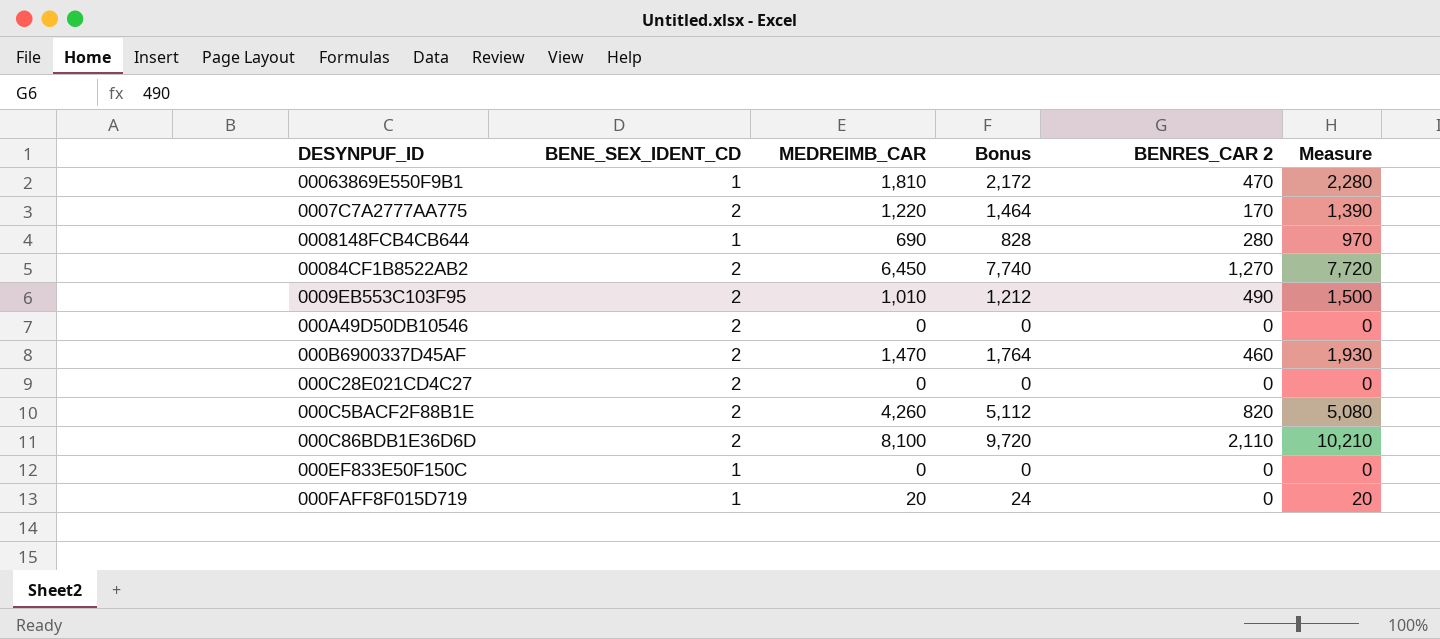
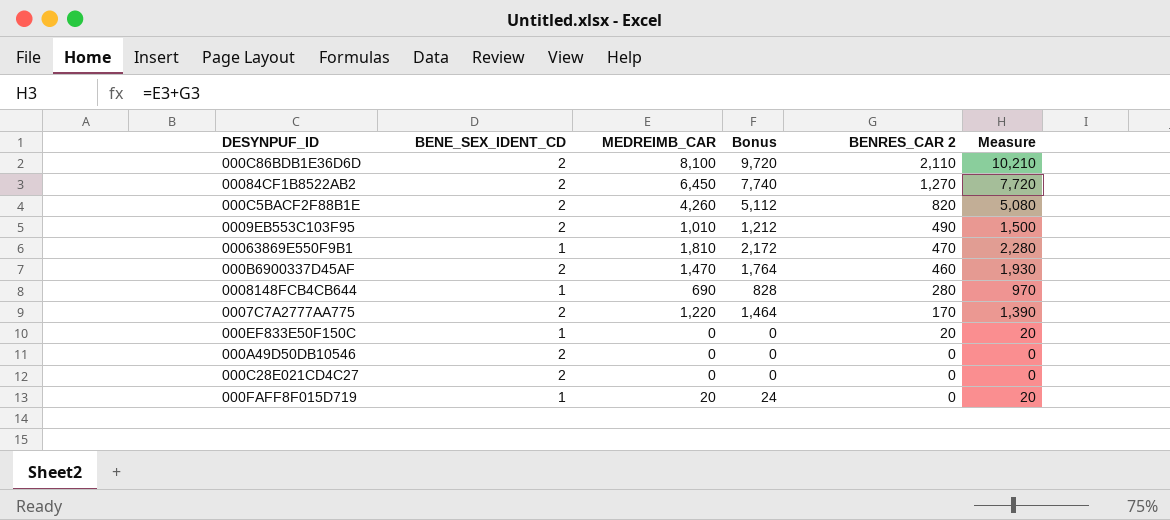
row order: none -> BENRES_CAR 2 descending
000EF833E50F150C | BENRES_CAR 2: 0 -> 20
000EF833E50F150C | Measure: 0 -> 20

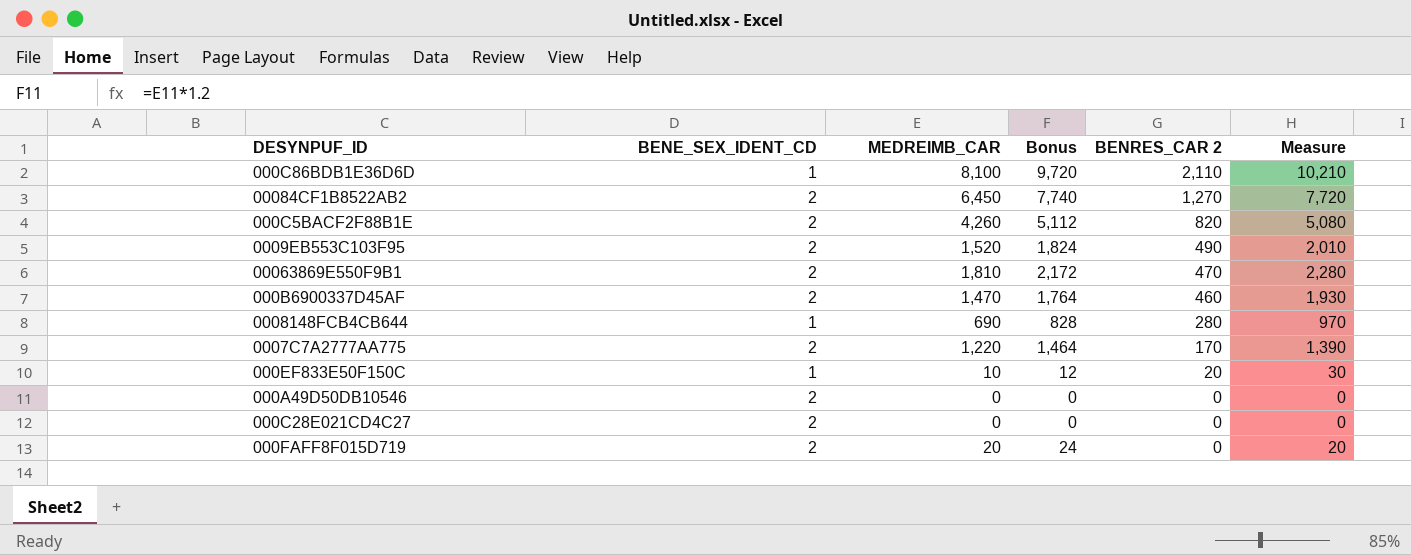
000C86BDB1E36D6D | BENE_SEX_IDENT_CD: 2 -> 1
0009EB553C103F95 | MEDREIMB_CAR: 1,010 -> 1,520
0009EB553C103F95 | Bonus: 1,212 -> 1,824
0009EB553C103F95 | Measure: 1,500 -> 2,010
00063869E550F9B1 | BENE_SEX_IDENT_CD: 1 -> 2
000EF833E50F150C | MEDREIMB_CAR: 0 -> 10
000EF833E50F150C | Bonus: 0 -> 12
000EF833E50F150C | Measure: 20 -> 30
000FAFF8F015D719 | BENE_SEX_IDENT_CD: 1 -> 2

